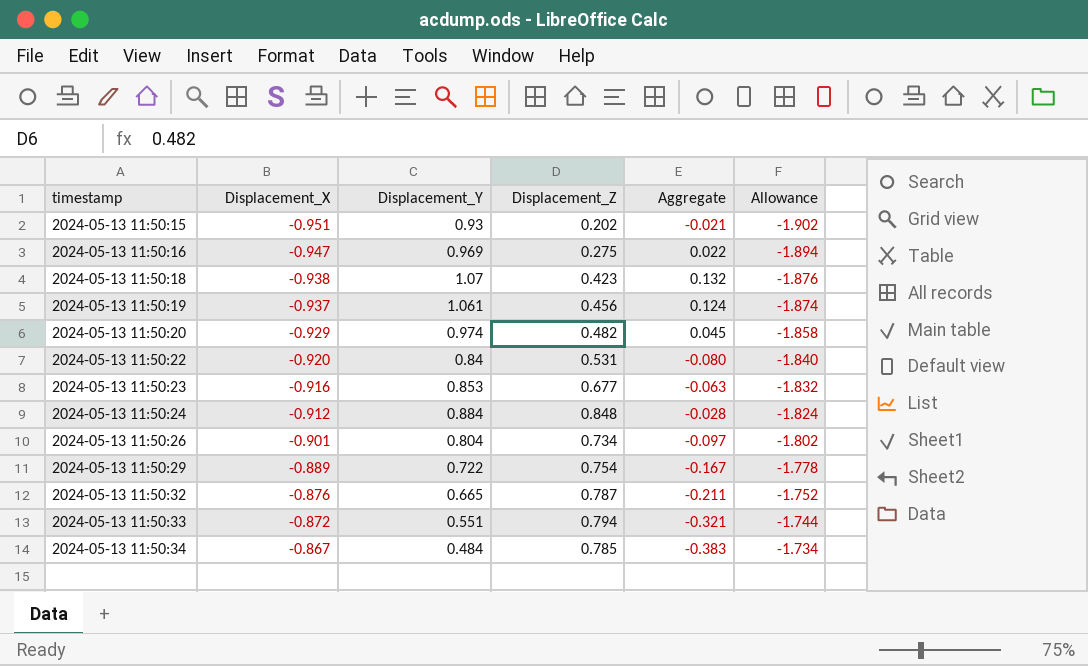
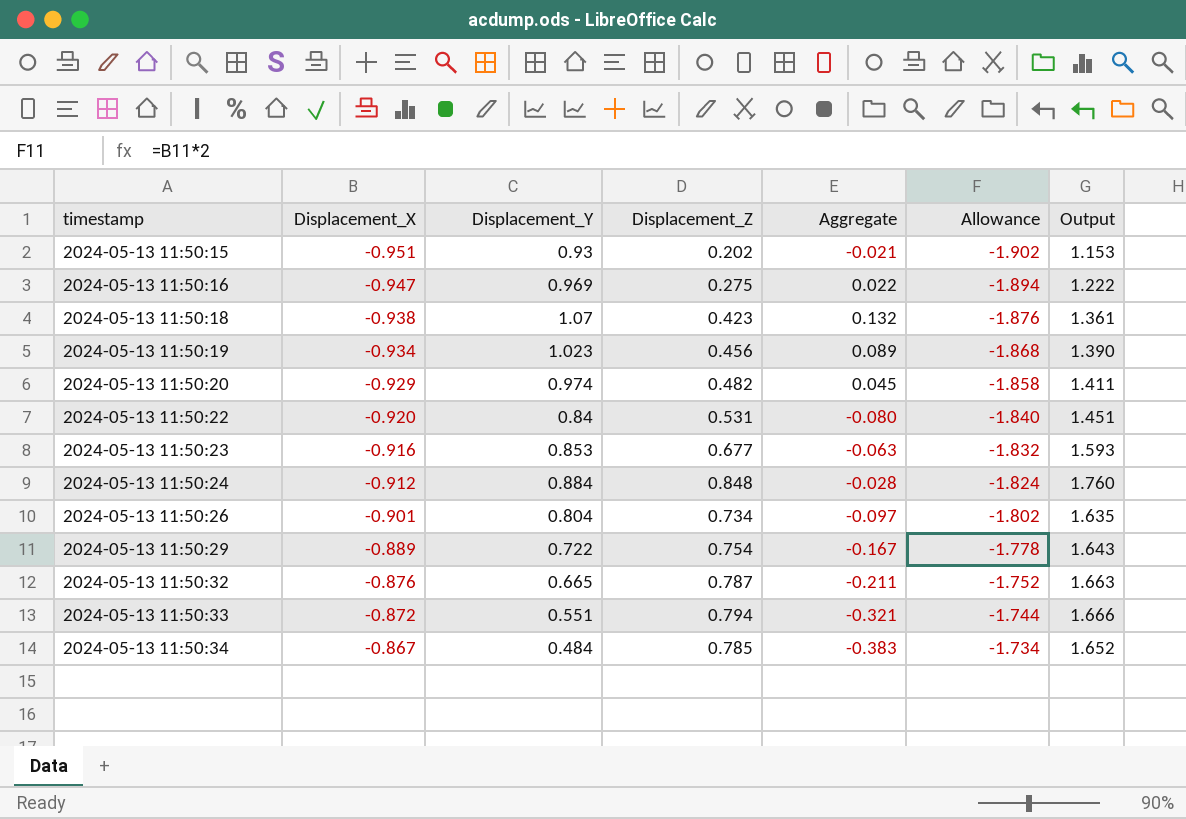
column Output | formula: none -> [Displacement_Z] - [Displacement_X]
2024-05-13 11:50:19 | Displacement_X: -0.937 -> -0.934
2024-05-13 11:50:19 | Displacement_Y: 1.061 -> 1.023
2024-05-13 11:50:19 | Aggregate: 0.124 -> 0.089
2024-05-13 11:50:19 | Allowance: -1.874 -> -1.868

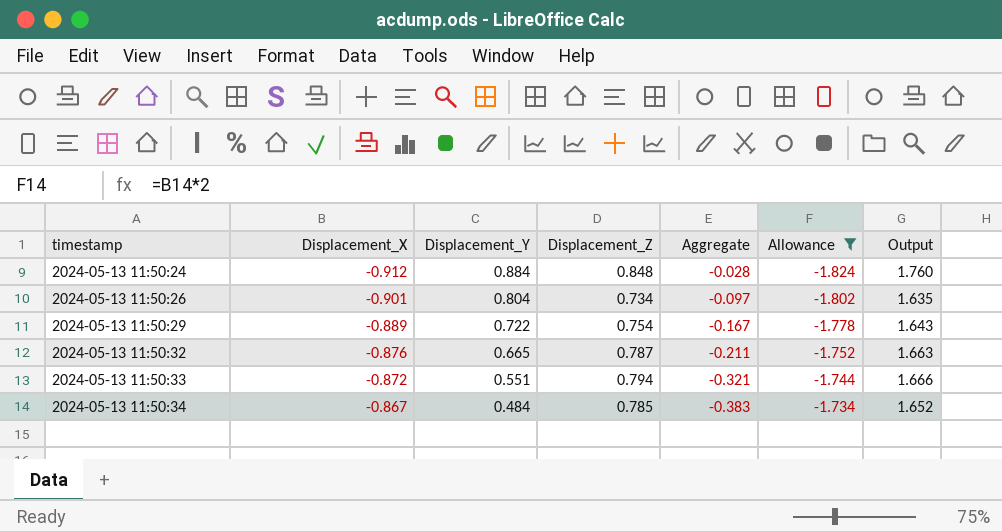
filter: none -> Allowance >= -1.824

